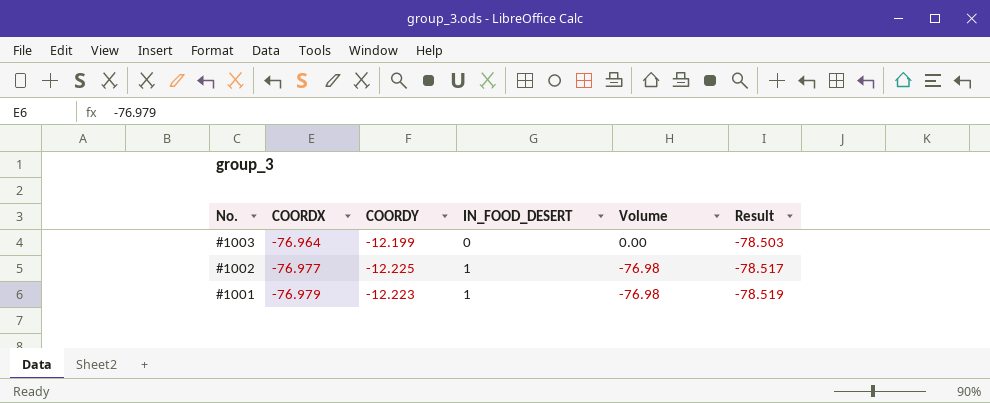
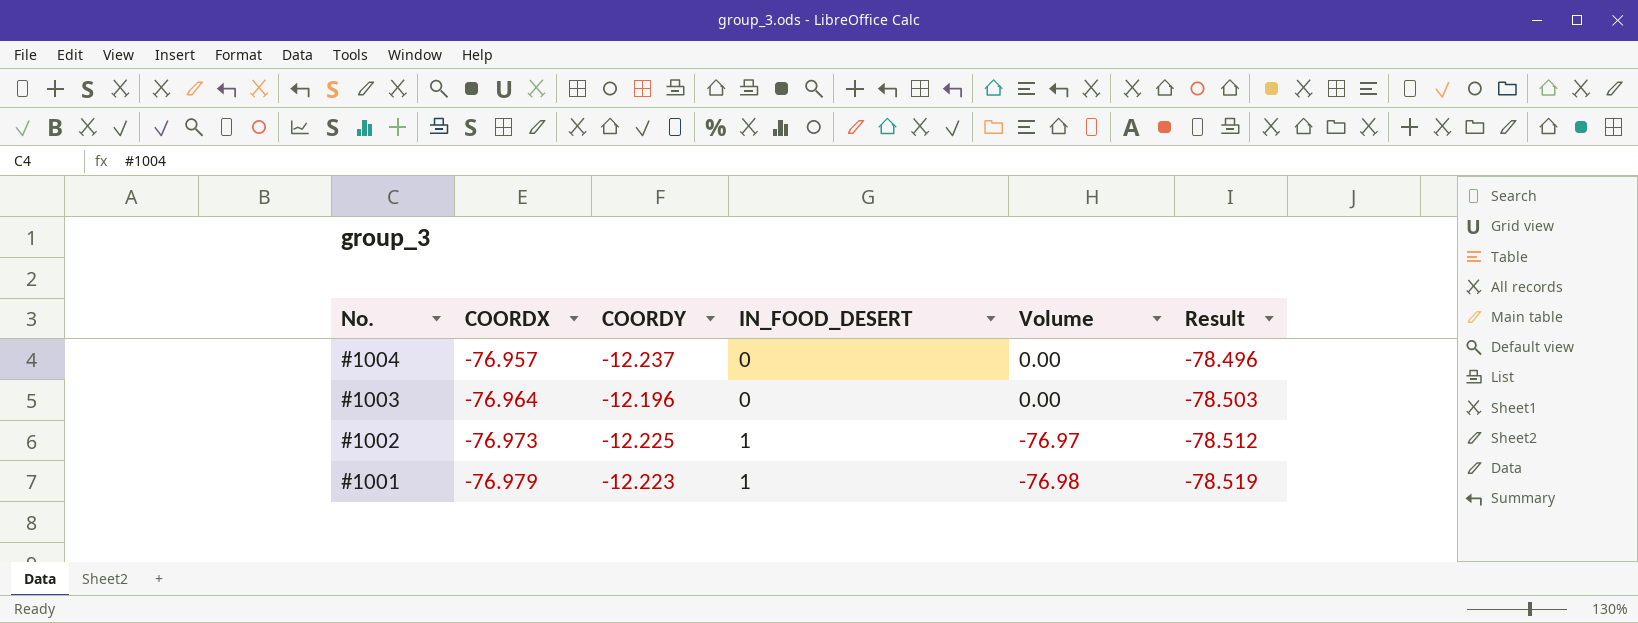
row #1004: none -> -76.957 | -12.237 | 0 | 0.00 | -78.496
#1003 | COORDY: -12.199 -> -12.196
#1002 | COORDX: -76.977 -> -76.973
#1002 | Volume: -76.98 -> -76.97
#1002 | Result: -78.517 -> -78.512

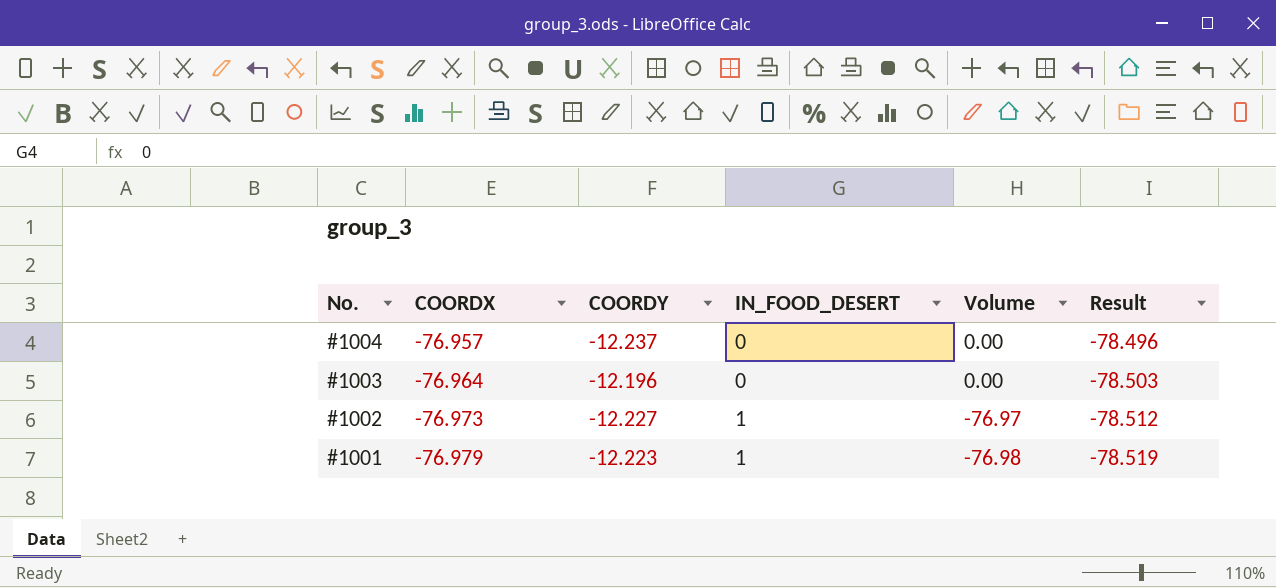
#1002 | COORDY: -12.225 -> -12.227

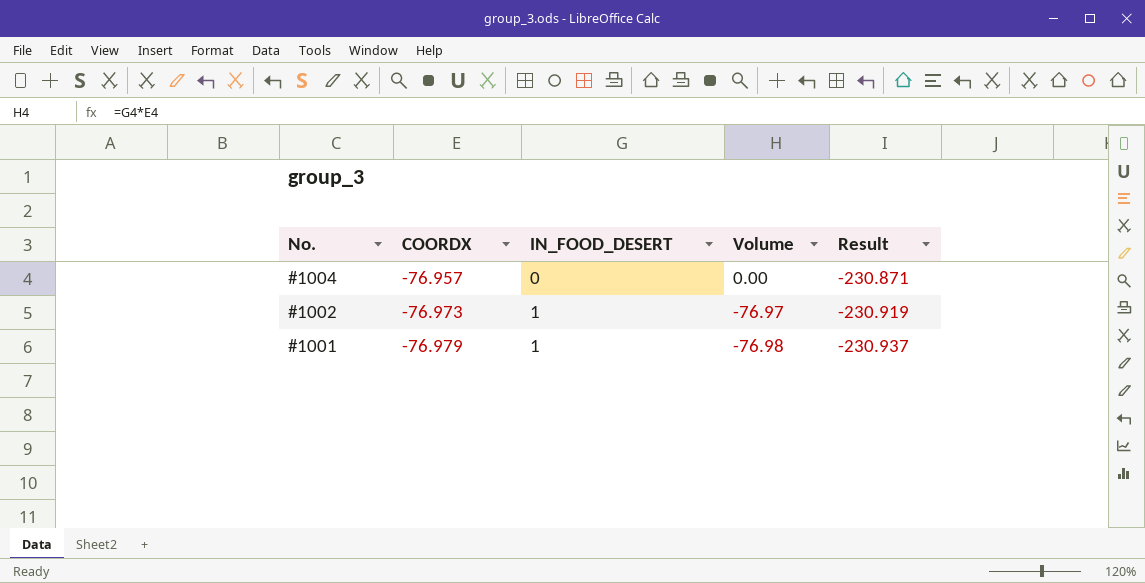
column COORDY | position: 3 -> none
column Result | formula: [COORDX] * 1.02 -> [COORDX] * 3
row #1003: -76.964 | -12.196 | 0 | 0.00 | -78.503 -> none

